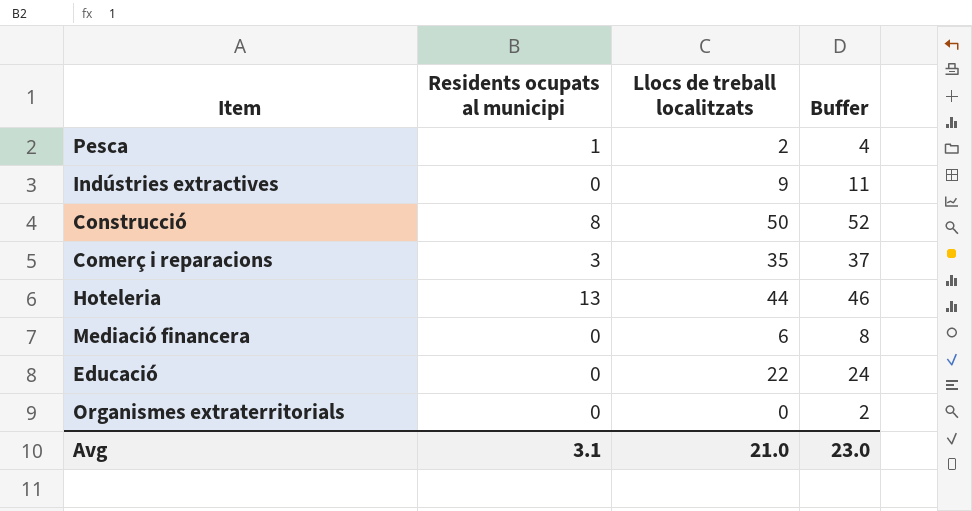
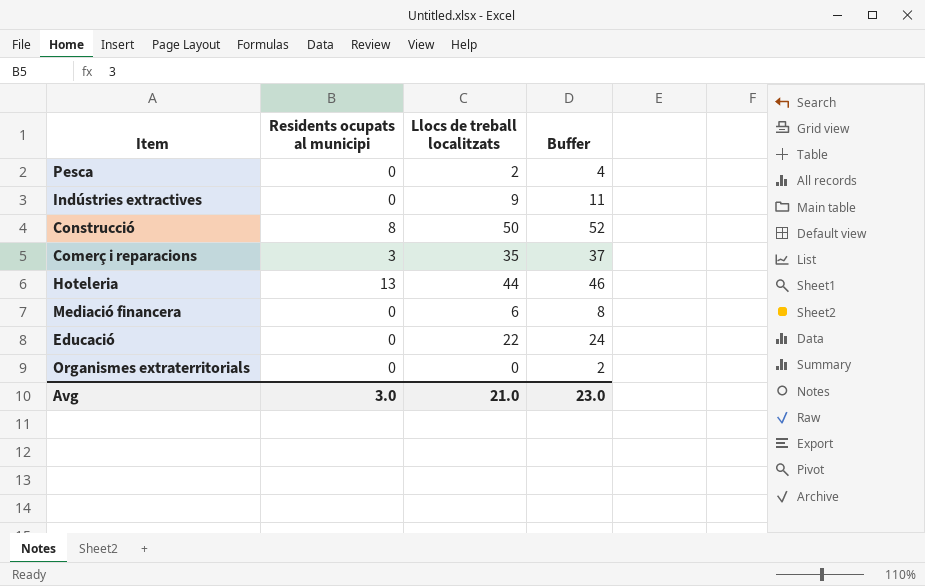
Pesca | Residents ocupats al municipi: 1 -> 0
Avg | Residents ocupats al municipi: 3.1 -> 3.0

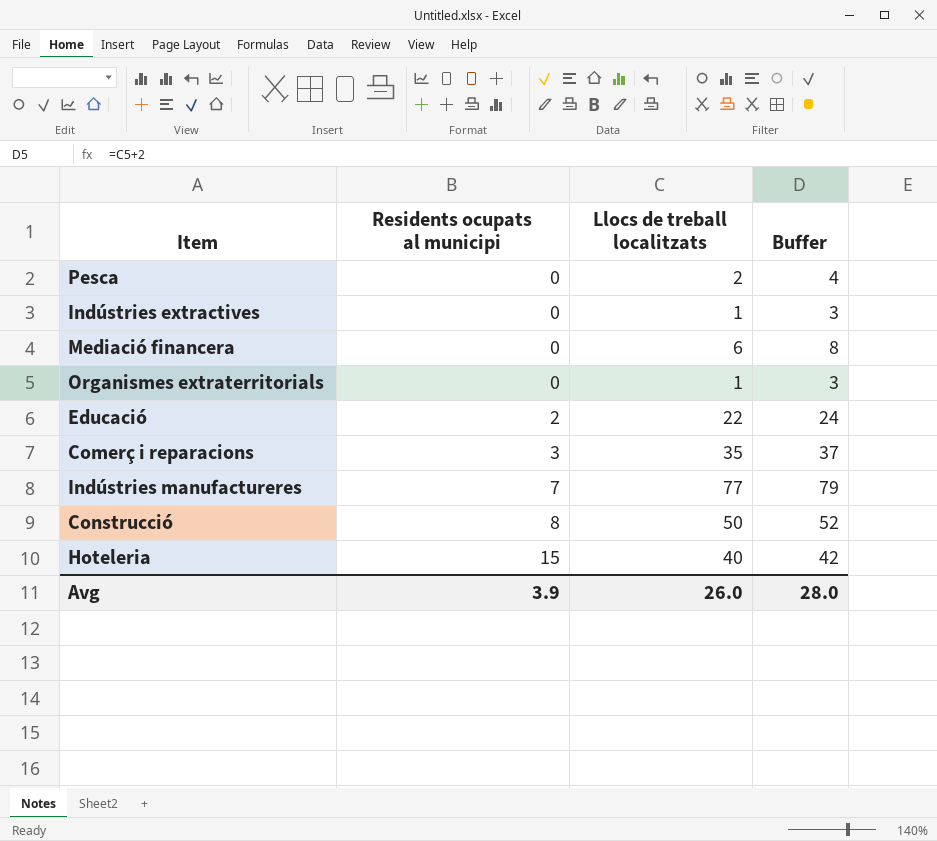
row order: none -> Residents ocupats al municipi ascending
Indústries extractives | Llocs de treball localitzats: 9 -> 1
Indústries extractives | Buffer: 11 -> 3
Organismes extraterritorials | Llocs de treball localitzats: 0 -> 1
Organismes extraterritorials | Buffer: 2 -> 3
Educació | Residents ocupats al municipi: 0 -> 2
row Indústries manufactureres: none -> 7 | 77 | 79
Hoteleria | Residents ocupats al municipi: 13 -> 15
Hoteleria | Llocs de treball localitzats: 44 -> 40
Hoteleria | Buffer: 46 -> 42
Avg | Residents ocupats al municipi: 3.0 -> 3.9
Avg | Llocs de treball localitzats: 21.0 -> 26.0
Avg | Buffer: 23.0 -> 28.0

